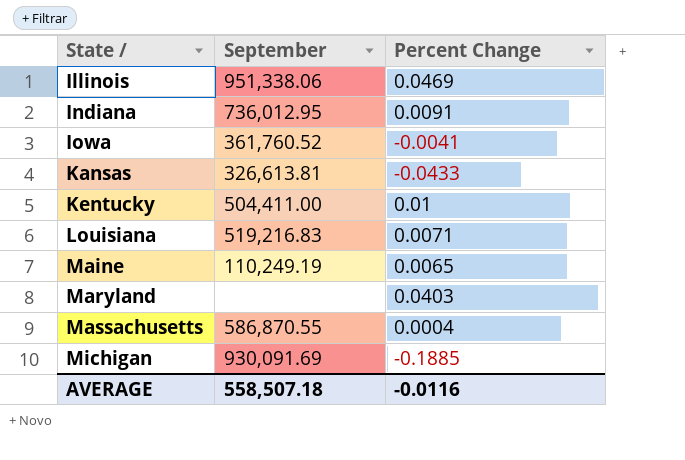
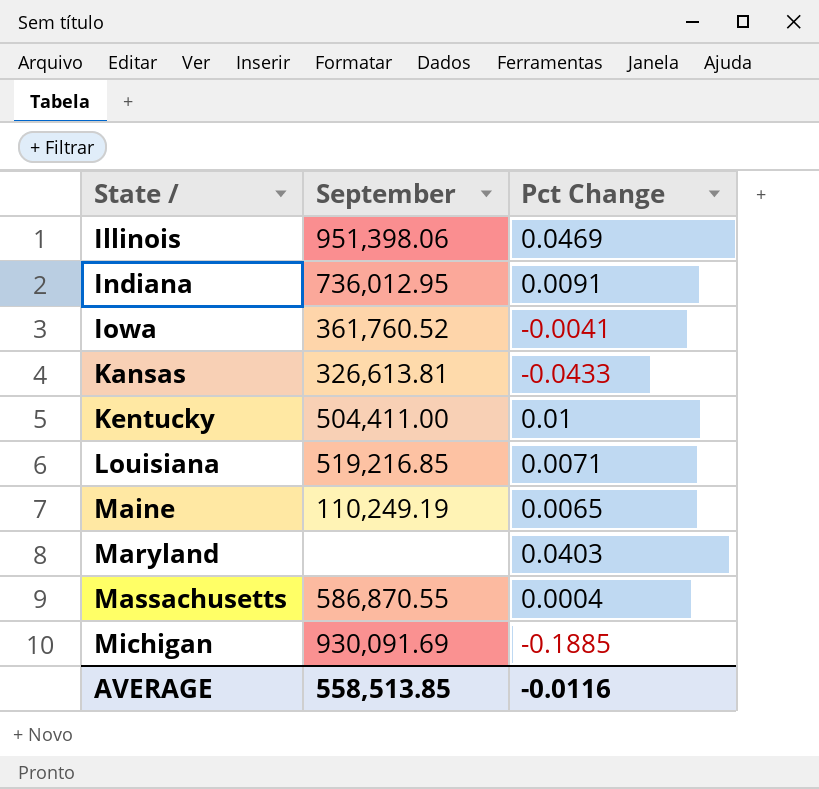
column name: Percent Change -> Pct Change
Illinois | September: 951,338.06 -> 951,398.06
Louisiana | September: 519,216.83 -> 519,216.85
AVERAGE | September: 558,507.18 -> 558,513.85

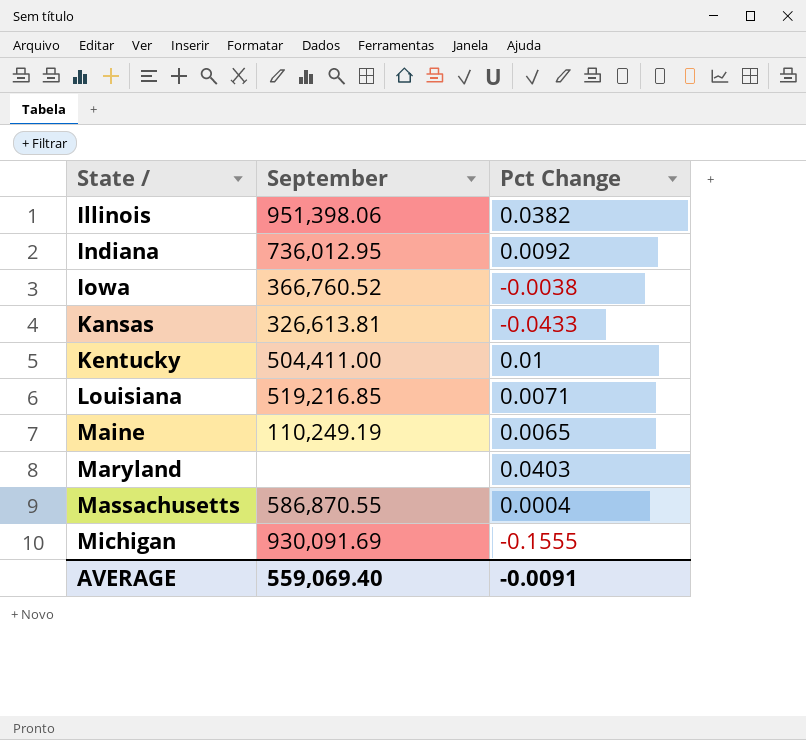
Illinois | Pct Change: 0.0469 -> 0.0382
Indiana | Pct Change: 0.0091 -> 0.0092
Iowa | September: 361,760.52 -> 366,760.52
Iowa | Pct Change: -0.0041 -> -0.0038
Michigan | Pct Change: -0.1885 -> -0.1555
AVERAGE | September: 558,513.85 -> 559,069.40
AVERAGE | Pct Change: -0.0116 -> -0.0091

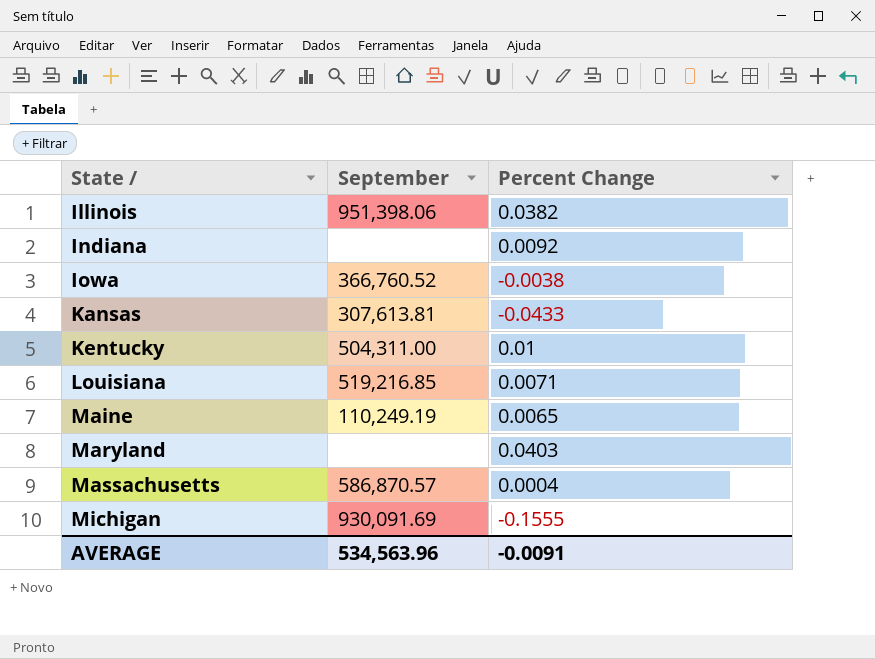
column name: Pct Change -> Percent Change
Indiana | September: 736,012.95 -> none
Kansas | September: 326,613.81 -> 307,613.81
Kentucky | September: 504,411.00 -> 504,311.00
Massachusetts | September: 586,870.55 -> 586,870.57
AVERAGE | September: 559,069.40 -> 534,563.96

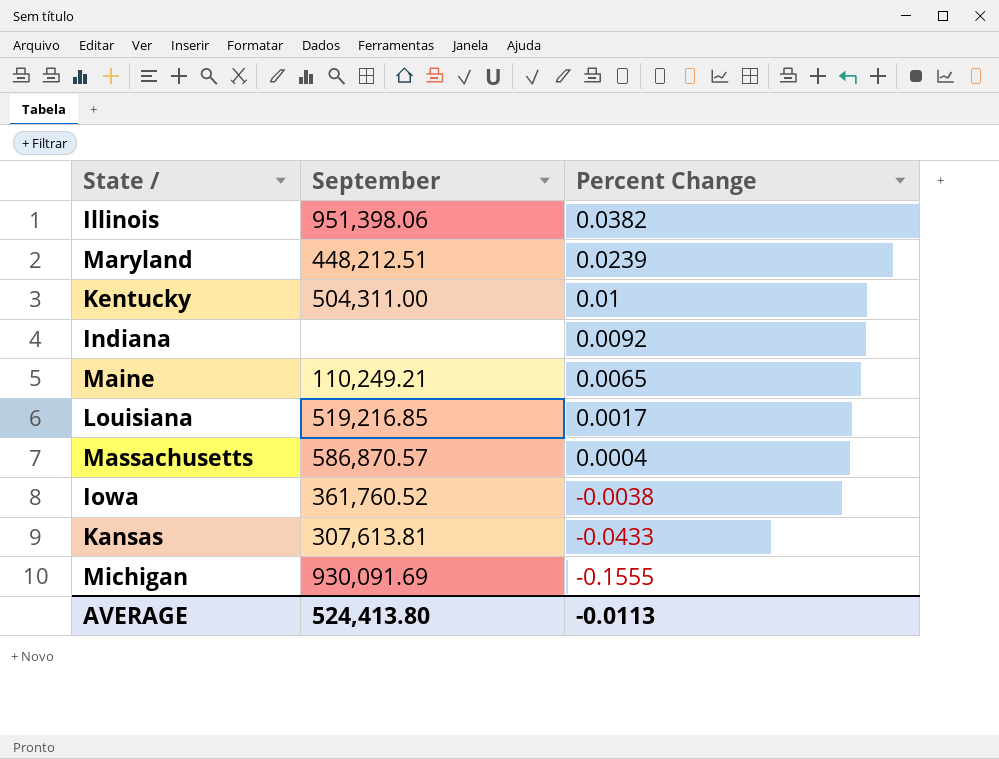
row order: State / ascending -> Percent Change descending
Maryland | September: none -> 448,212.51
Maryland | Percent Change: 0.0403 -> 0.0239
Maine | September: 110,249.19 -> 110,249.21
Louisiana | Percent Change: 0.0071 -> 0.0017
Iowa | September: 366,760.52 -> 361,760.52
AVERAGE | September: 534,563.96 -> 524,413.80
AVERAGE | Percent Change: -0.0091 -> -0.0113

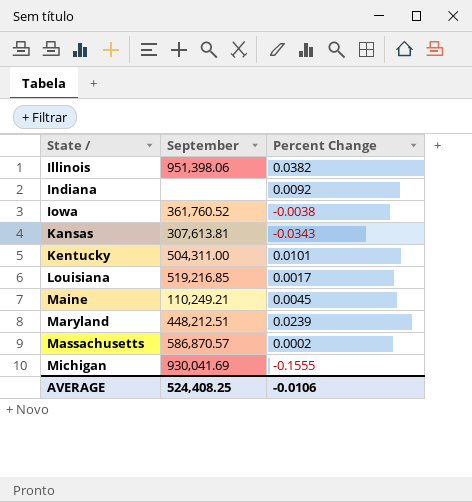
row order: Percent Change descending -> State / ascending
Kansas | Percent Change: -0.0433 -> -0.0343
Kentucky | Percent Change: 0.01 -> 0.0101
Maine | Percent Change: 0.0065 -> 0.0045
Massachusetts | Percent Change: 0.0004 -> 0.0002
Michigan | September: 930,091.69 -> 930,041.69
AVERAGE | September: 524,413.80 -> 524,408.25
AVERAGE | Percent Change: -0.0113 -> -0.0106

